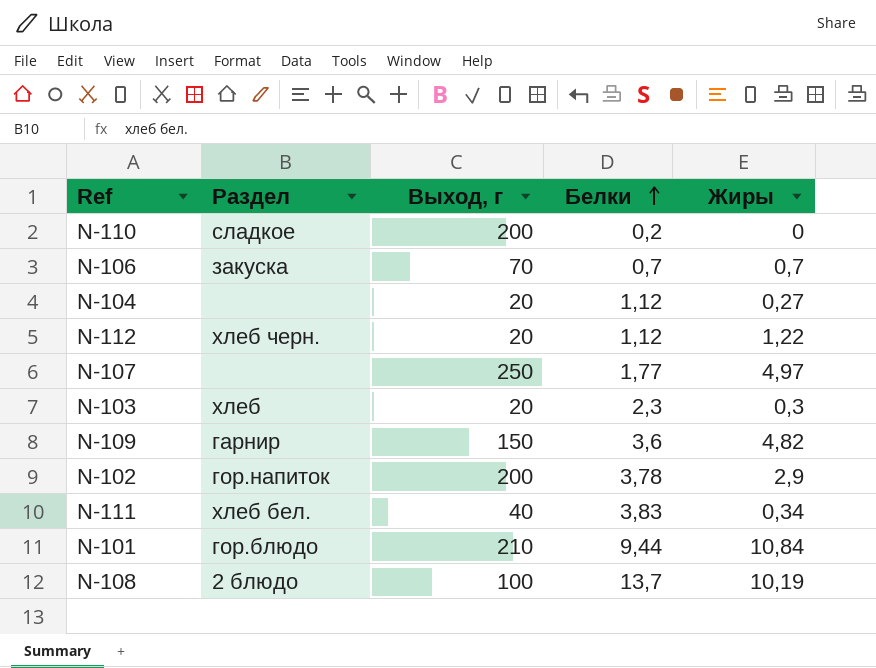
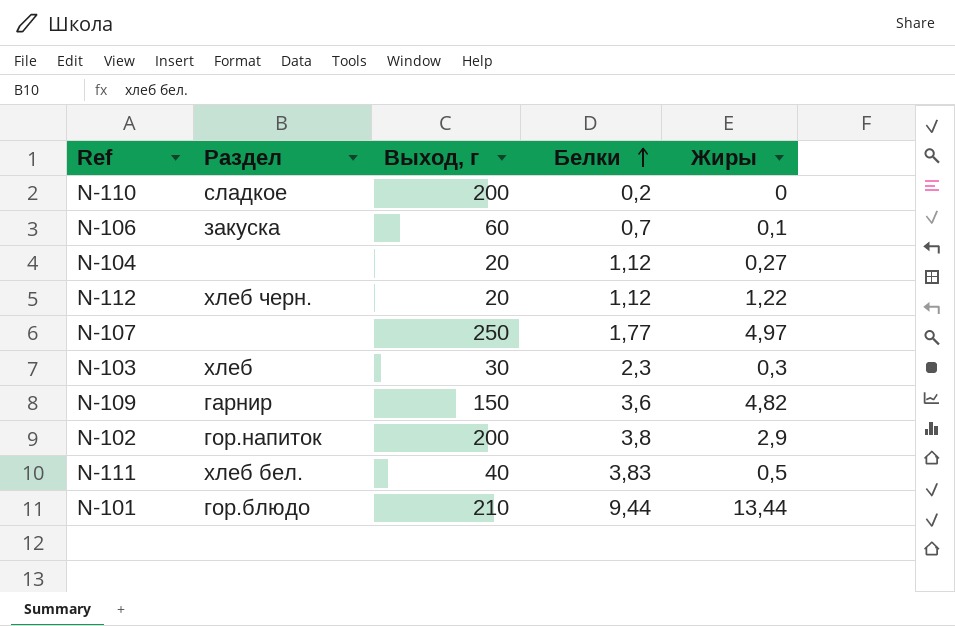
row N-108: 2 блюдо | 100 | 13,7 | 10,19 -> none
N-106 | Выход, г: 70 -> 60
N-106 | Жиры: 0,7 -> 0,1
N-103 | Выход, г: 20 -> 30
N-102 | Белки: 3,78 -> 3,8
N-111 | Жиры: 0,34 -> 0,5
N-101 | Жиры: 10,84 -> 13,44

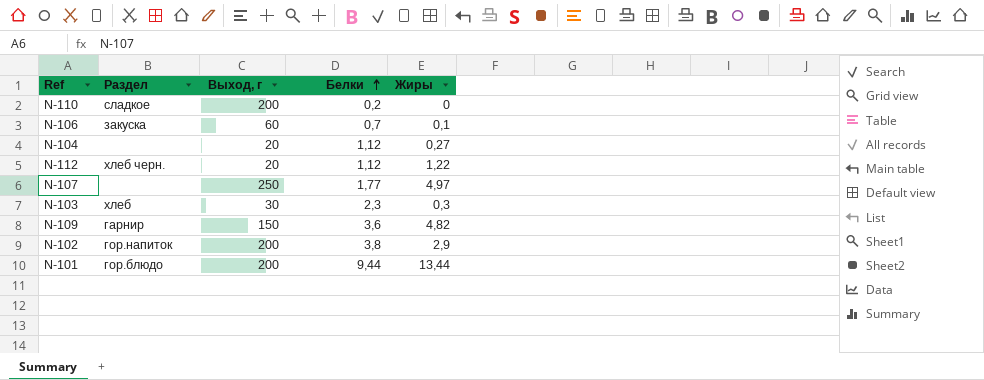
row N-111: хлеб бел. | 40 | 3,83 | 0,5 -> none
N-101 | Выход, г: 210 -> 200

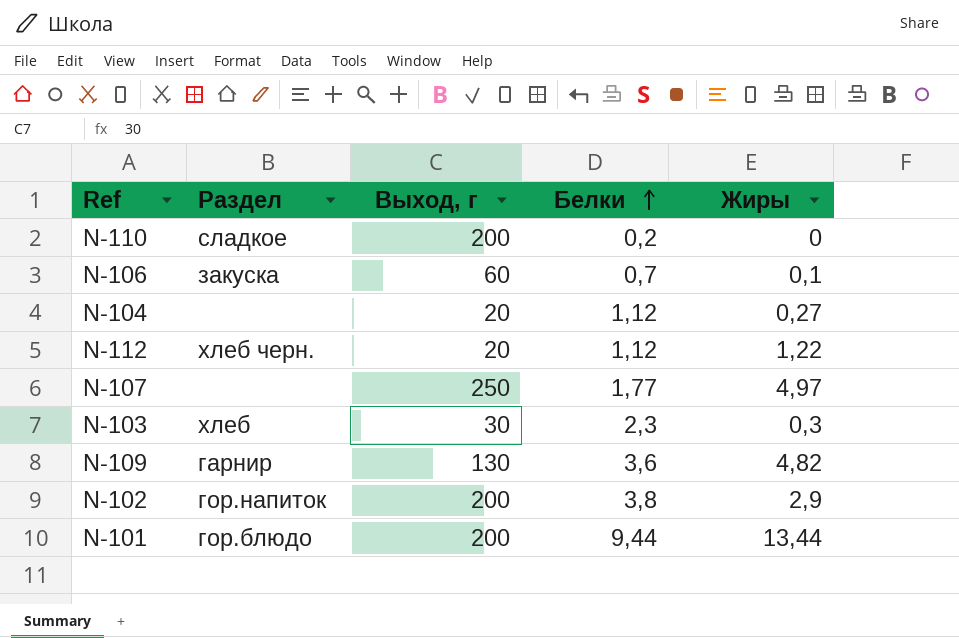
N-109 | Выход, г: 150 -> 130

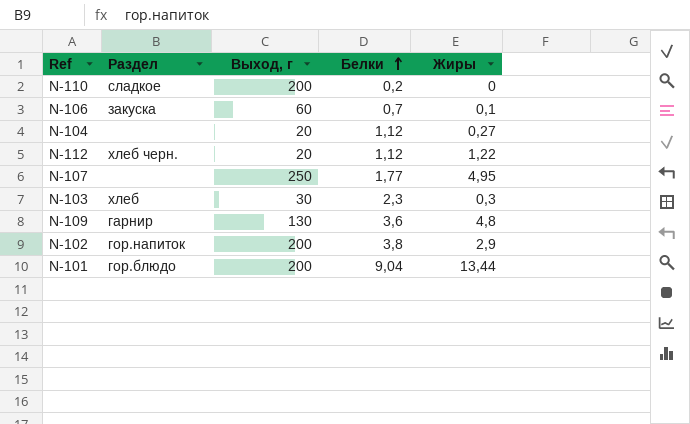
N-107 | Жиры: 4,97 -> 4,95
N-109 | Жиры: 4,82 -> 4,8
N-101 | Белки: 9,44 -> 9,04

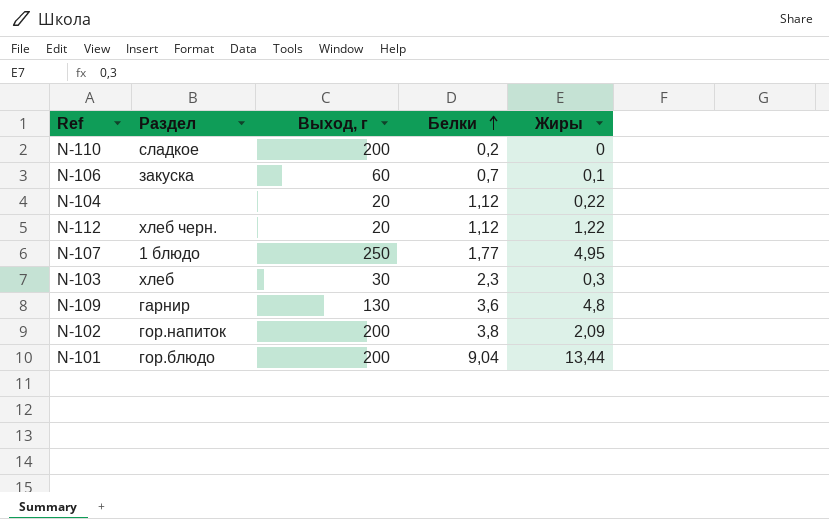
N-104 | Жиры: 0,27 -> 0,22
N-107 | Раздел: none -> 1 блюдо
N-102 | Жиры: 2,9 -> 2,09

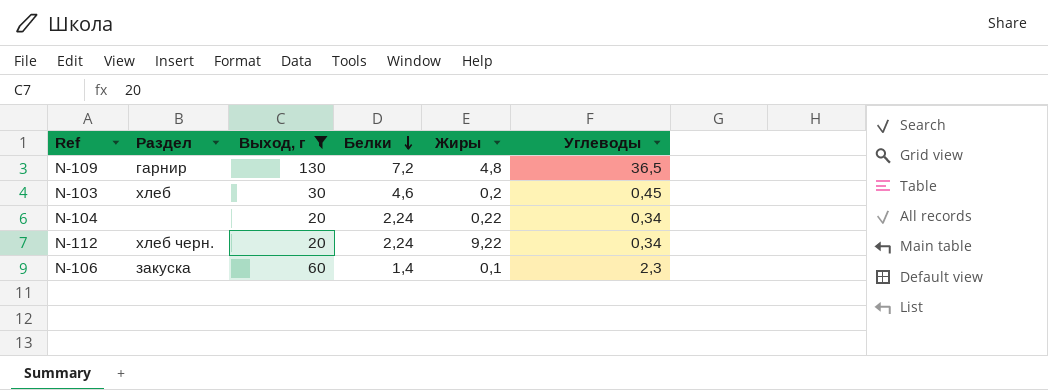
filter: none -> Выход, г <= 130
row order: Белки ascending -> Белки descending
column Углеводы | position: none -> 6
N-109 | Белки: 3,6 -> 7,2
N-103 | Белки: 2,3 -> 4,6
N-103 | Жиры: 0,3 -> 0,2
N-104 | Белки: 1,12 -> 2,24
N-112 | Белки: 1,12 -> 2,24
N-112 | Жиры: 1,22 -> 9,22
N-106 | Белки: 0,7 -> 1,4

